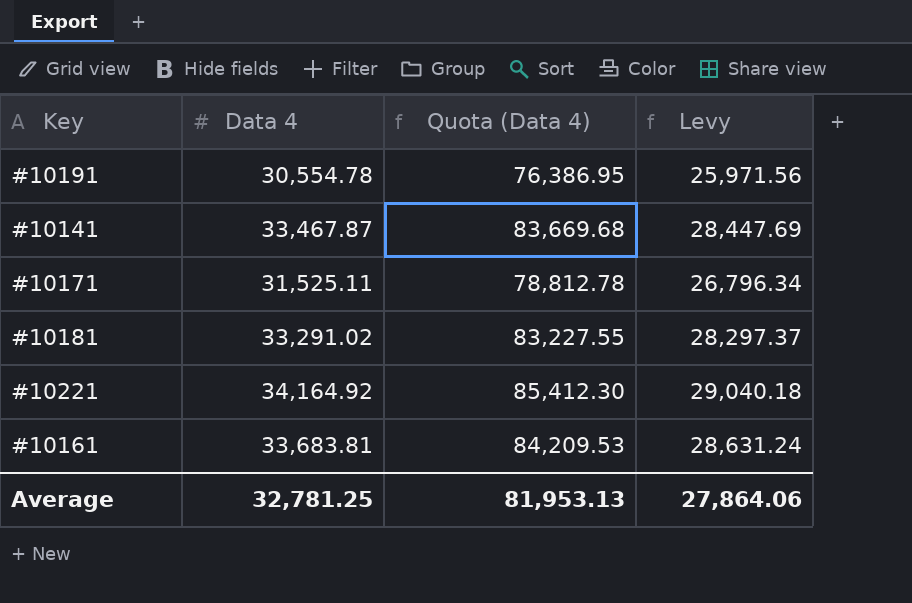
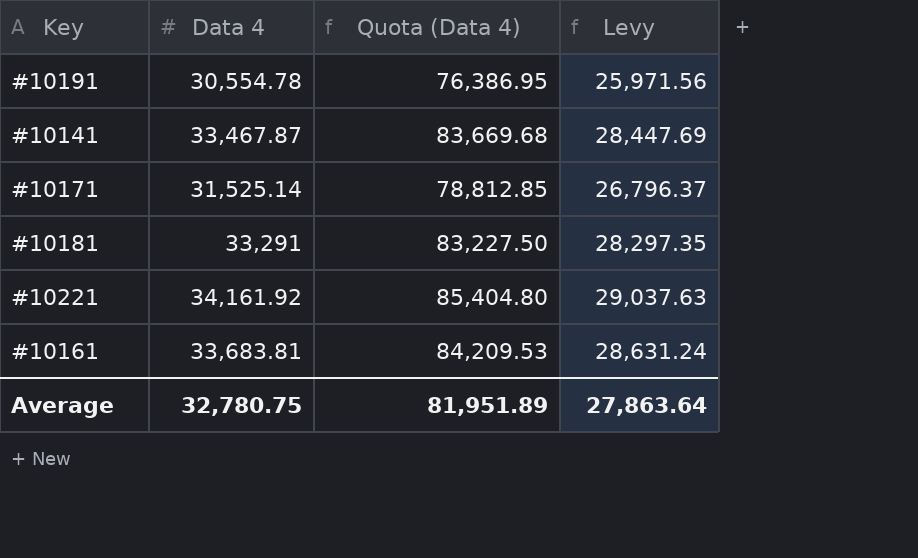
#10171 | Data 4: 31,525.11 -> 31,525.14
#10171 | Quota (Data 4): 78,812.78 -> 78,812.85
#10171 | Levy: 26,796.34 -> 26,796.37
#10181 | Data 4: 33,291.02 -> 33,291
#10181 | Quota (Data 4): 83,227.55 -> 83,227.50
#10181 | Levy: 28,297.37 -> 28,297.35
#10221 | Data 4: 34,164.92 -> 34,161.92
#10221 | Quota (Data 4): 85,412.30 -> 85,404.80
#10221 | Levy: 29,040.18 -> 29,037.63
Average | Data 4: 32,781.25 -> 32,780.75
Average | Quota (Data 4): 81,953.13 -> 81,951.89
Average | Levy: 27,864.06 -> 27,863.64

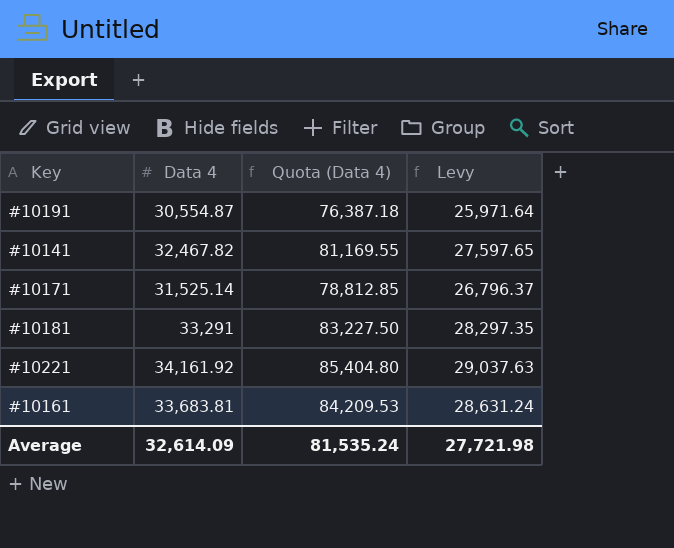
#10191 | Data 4: 30,554.78 -> 30,554.87
#10191 | Quota (Data 4): 76,386.95 -> 76,387.18
#10191 | Levy: 25,971.56 -> 25,971.64
#10141 | Data 4: 33,467.87 -> 32,467.82
#10141 | Quota (Data 4): 83,669.68 -> 81,169.55
#10141 | Levy: 28,447.69 -> 27,597.65
Average | Data 4: 32,780.75 -> 32,614.09
Average | Quota (Data 4): 81,951.89 -> 81,535.24
Average | Levy: 27,863.64 -> 27,721.98

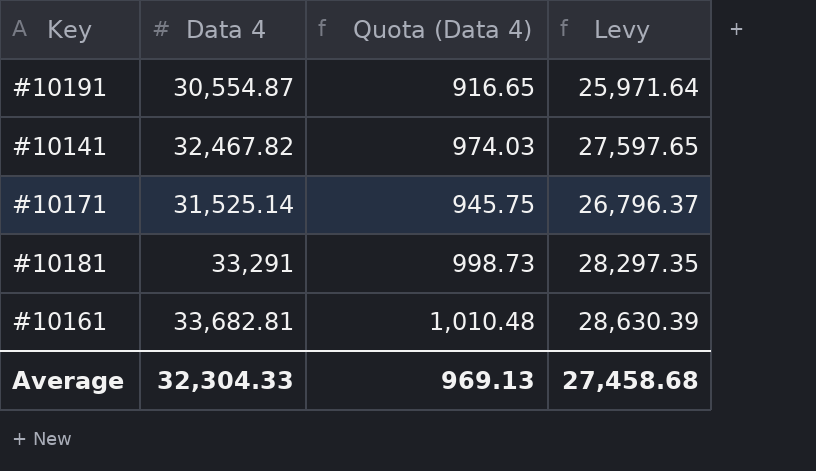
column Quota (Data 4) | formula: [Data 4] * 2.5 -> [Data 4] * 0.03
row #10221: 34,161.92 | 85,404.80 | 29,037.63 -> none
#10161 | Data 4: 33,683.81 -> 33,682.81
#10161 | Levy: 28,631.24 -> 28,630.39
Average | Data 4: 32,614.09 -> 32,304.33
Average | Quota (Data 4): 81,535.24 -> 969.13
Average | Levy: 27,721.98 -> 27,458.68

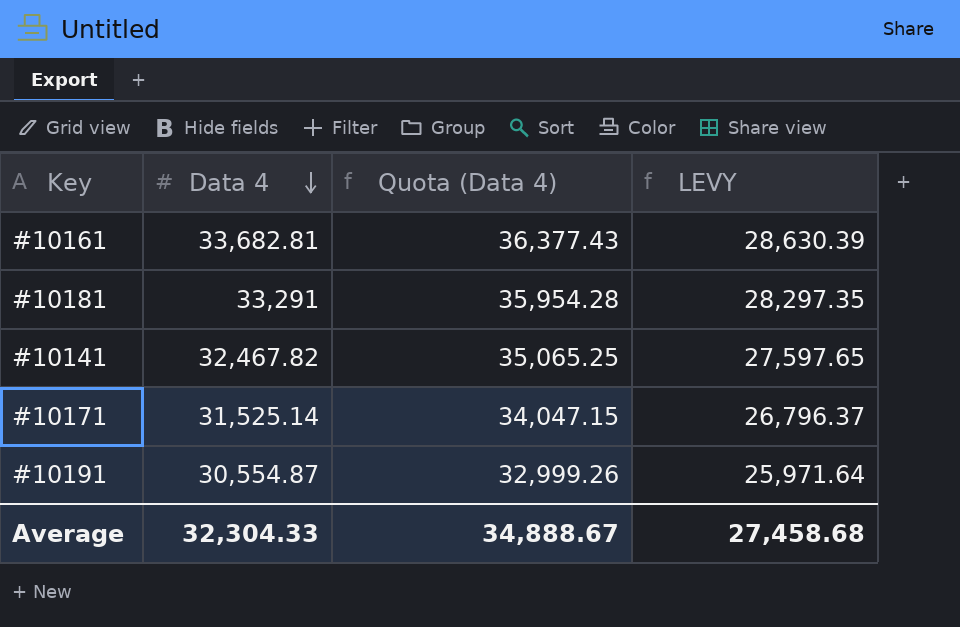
row order: none -> Data 4 descending
column Quota (Data 4) | formula: [Data 4] * 0.03 -> [Data 4] * 1.08
column name: Levy -> LEVY
Average | Quota (Data 4): 969.13 -> 34,888.67

